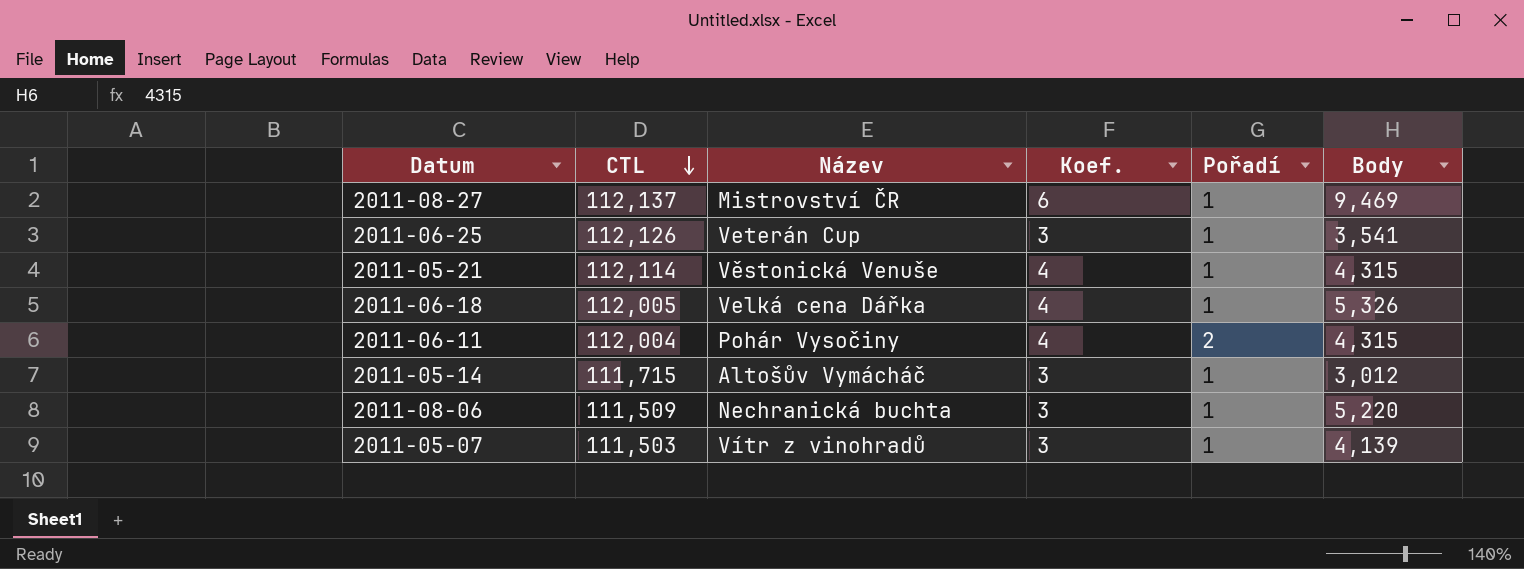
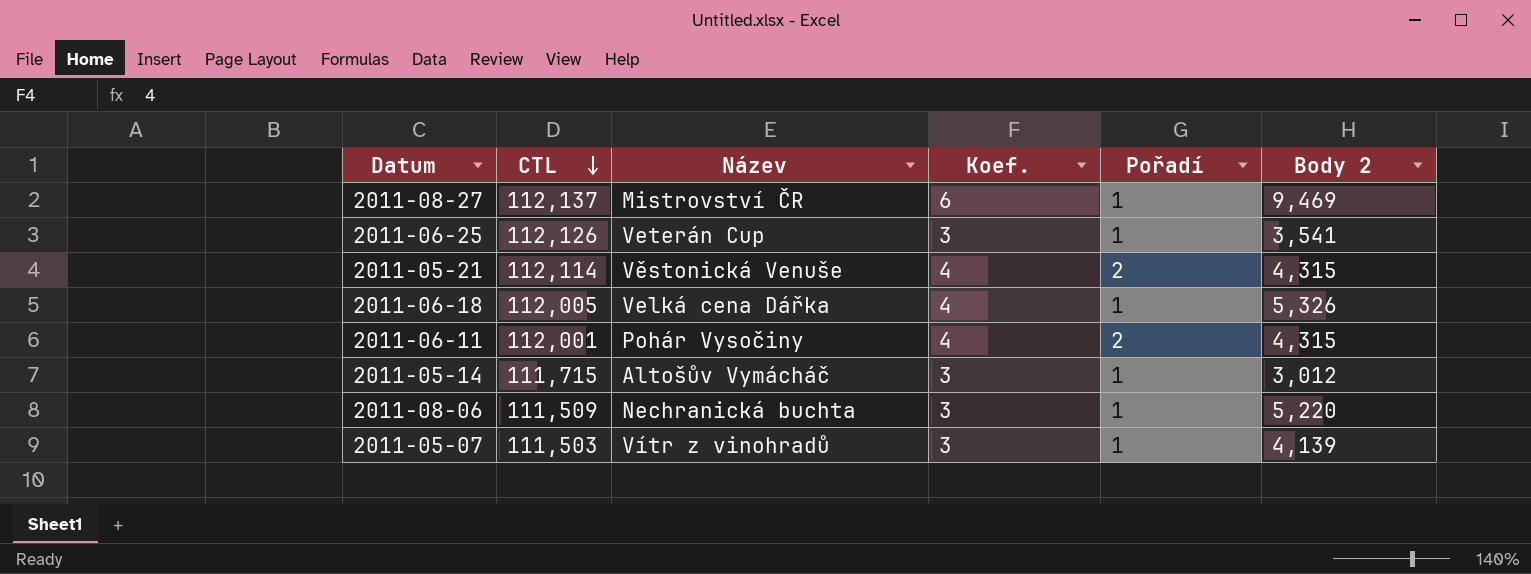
column name: Body -> Body 2
2011-05-21 | Pořadí: 1 -> 2
2011-06-11 | CTL: 112,004 -> 112,001

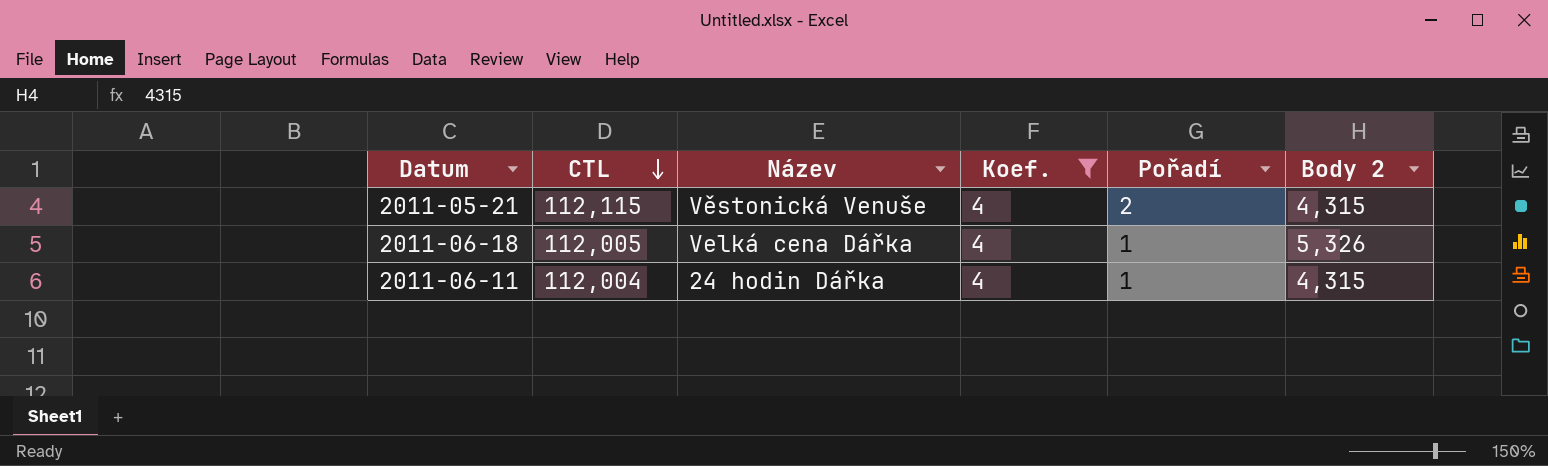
filter: none -> Koef. = 4
2011-05-21 | CTL: 112,114 -> 112,115
2011-06-11 | CTL: 112,001 -> 112,004
2011-06-11 | Název: Pohár Vysočiny -> 24 hodin Dářka
2011-06-11 | Pořadí: 2 -> 1

